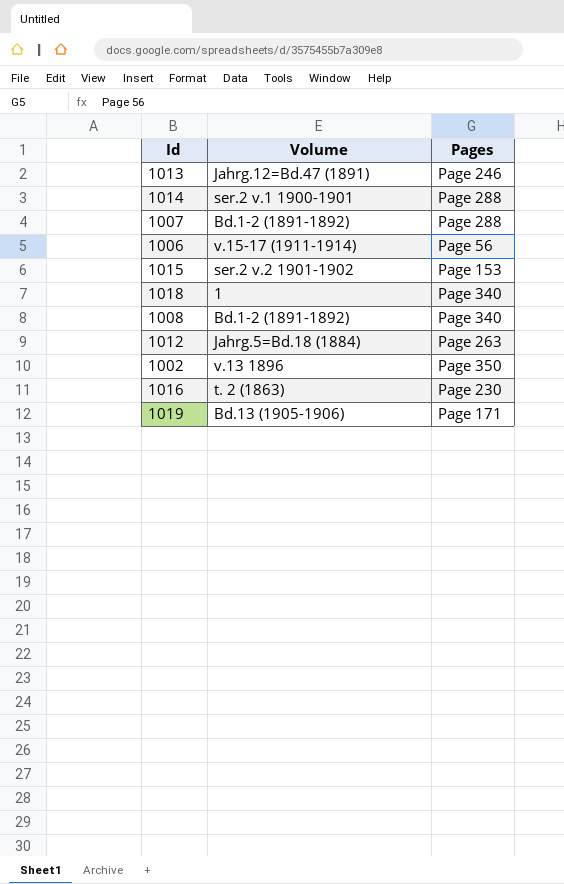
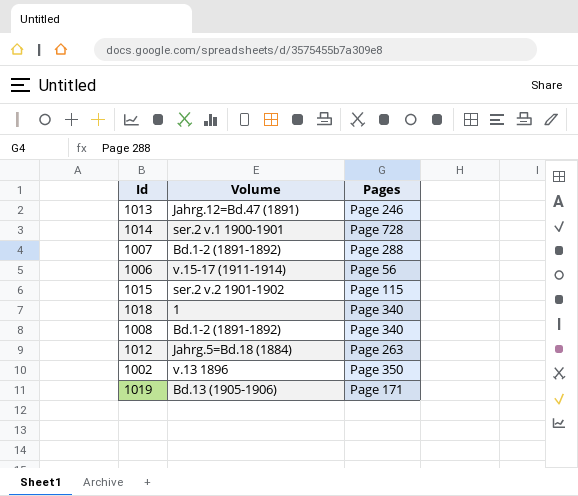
row 1016: t. 2 (1863) | Page 230 -> none
1014 | Pages: Page 288 -> Page 728
1015 | Pages: Page 153 -> Page 115

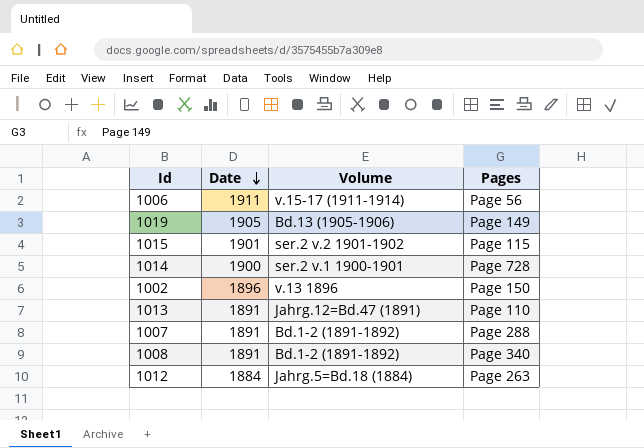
row order: none -> Date descending
column Date | position: none -> 2
row 1018: 1 | Page 340 -> none
1019 | Pages: Page 171 -> Page 149
1002 | Pages: Page 350 -> Page 150
1013 | Pages: Page 246 -> Page 110

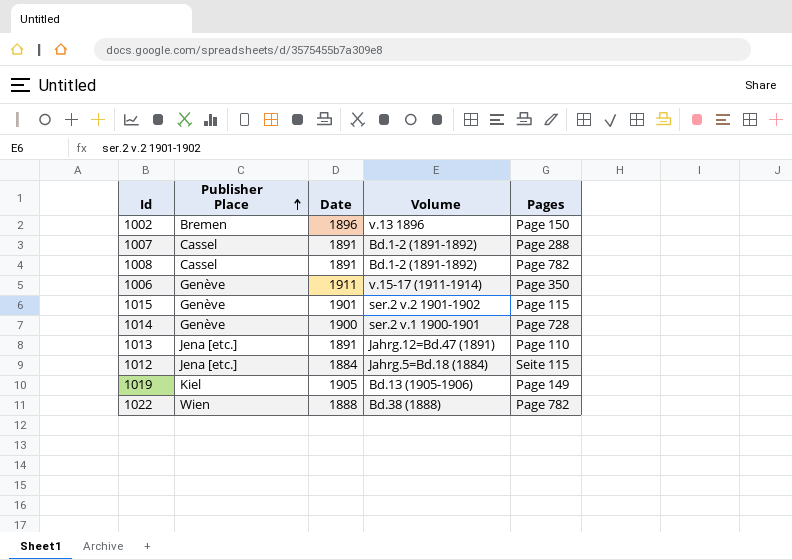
row order: Date descending -> Publisher Place ascending
column Publisher Place | position: none -> 2
1008 | Pages: Page 340 -> Page 782
1006 | Pages: Page 56 -> Page 350
1012 | Pages: Page 263 -> Seite 115
row 1022: none -> Wien | 1888 | Bd.38 (1888) | Page 782

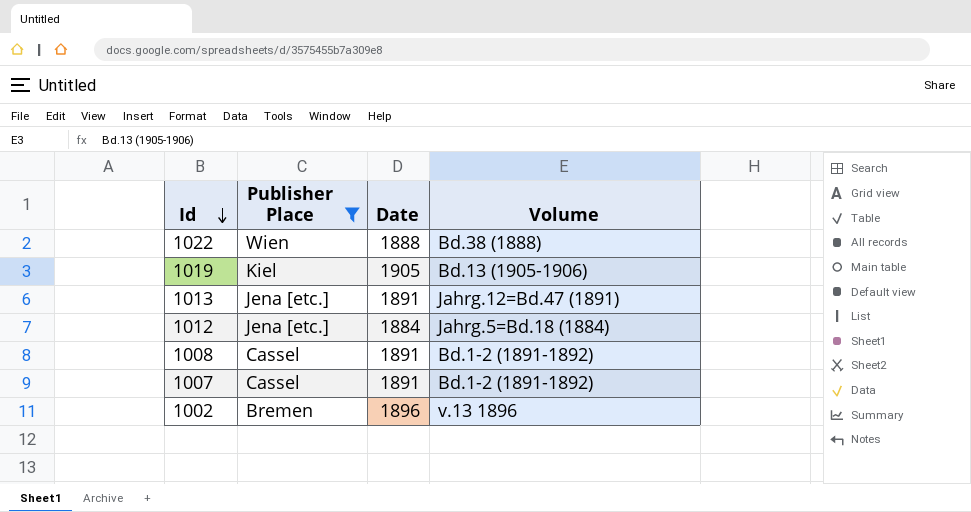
filter: none -> Publisher Place != Genève
row order: Publisher Place ascending -> Id descending
column Pages | position: 5 -> none

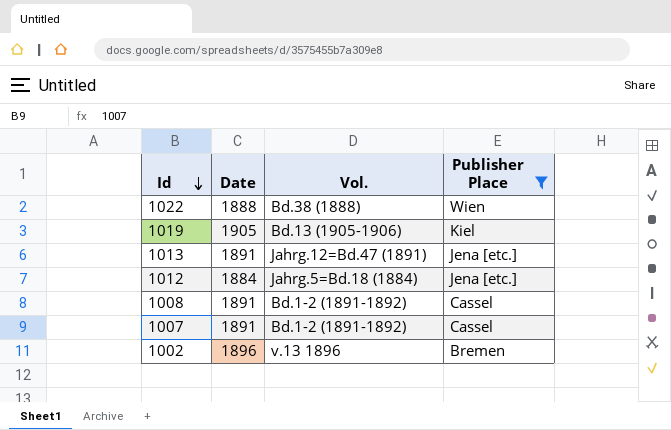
column name: Volume -> Vol.
column Publisher Place | position: 2 -> 4

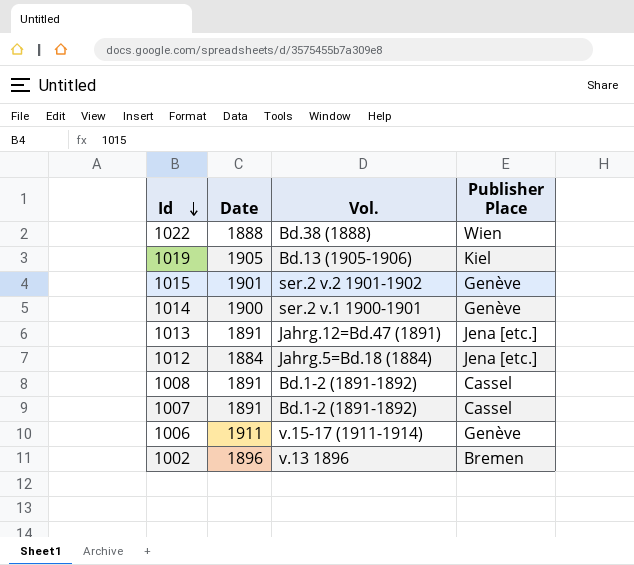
filter: Publisher Place != Genève -> none

